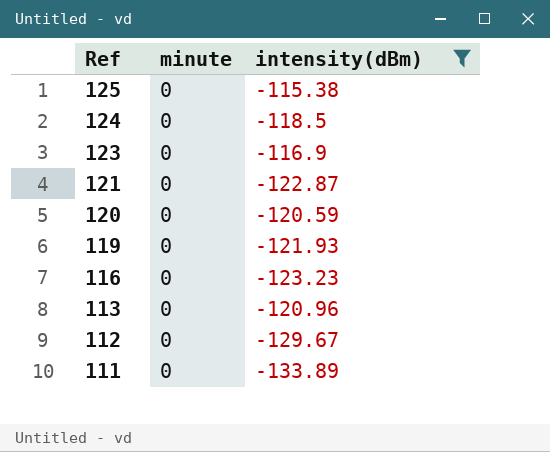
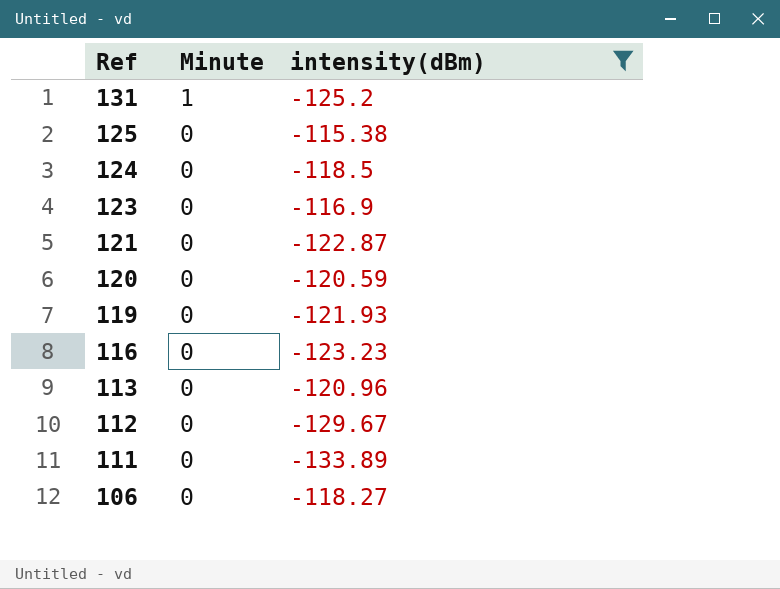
column name: minute -> Minute
row 131: none -> 1 | -125.2
row 106: none -> 0 | -118.27

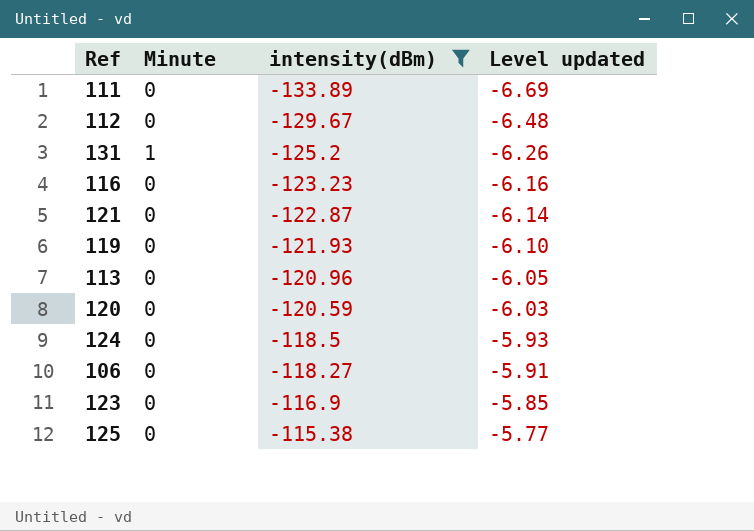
row order: Ref descending -> intensity(dBm) ascending
column Level updated | formula: none -> [intensity(dBm)] * 0.05

